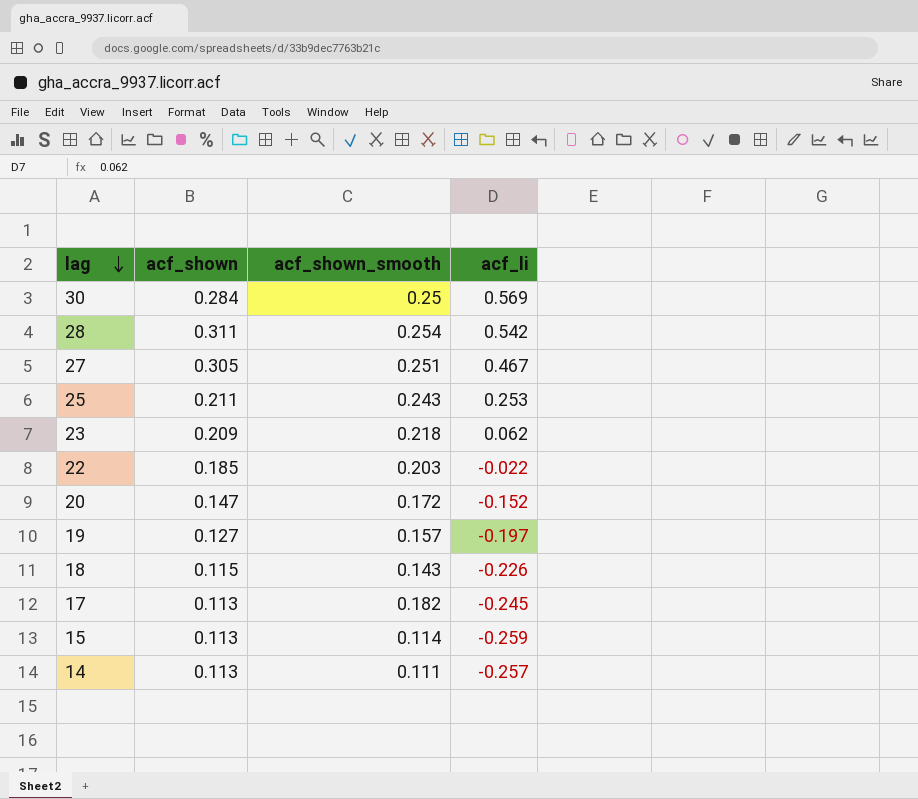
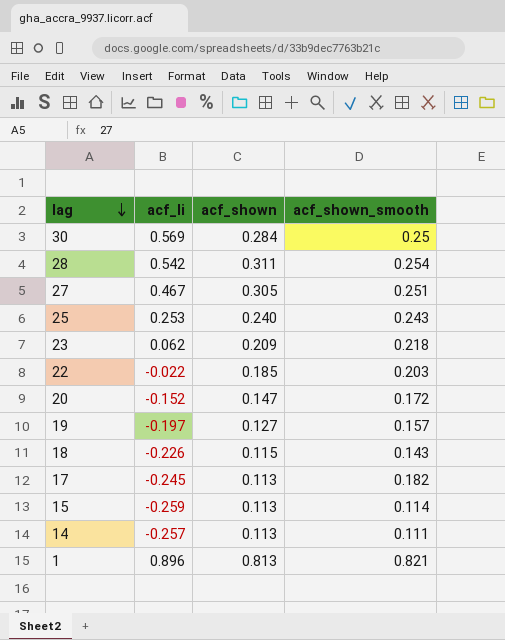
column acf_li | position: 4 -> 2
25 | acf_shown: 0.211 -> 0.240
row 1: none -> 0.896 | 0.813 | 0.821

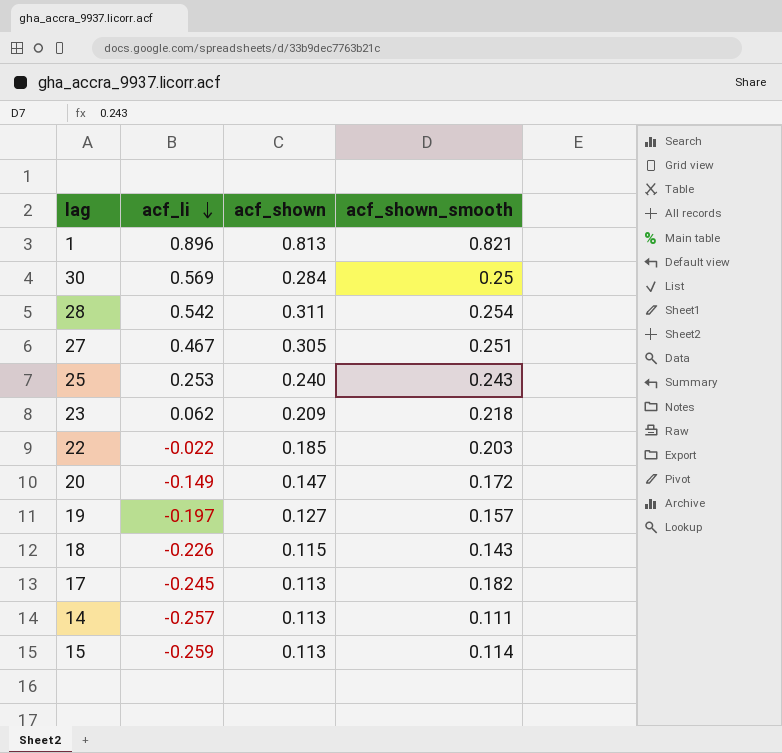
row order: lag descending -> acf_li descending
20 | acf_li: -0.152 -> -0.149

